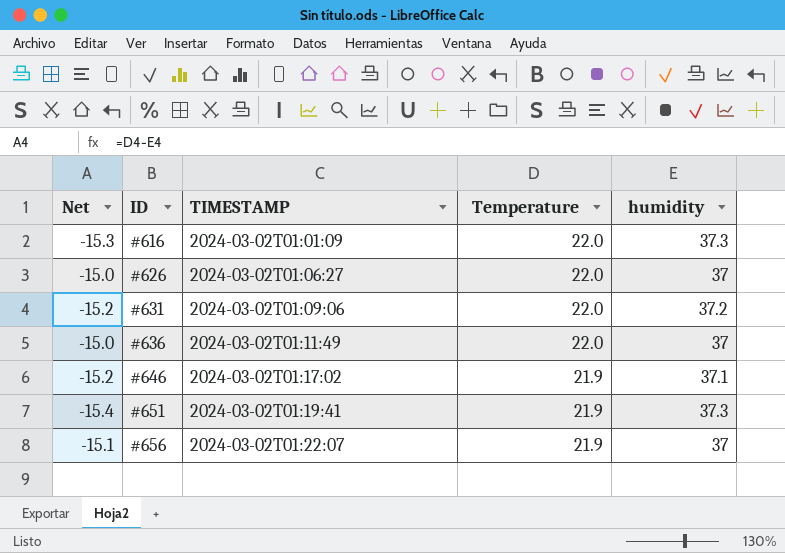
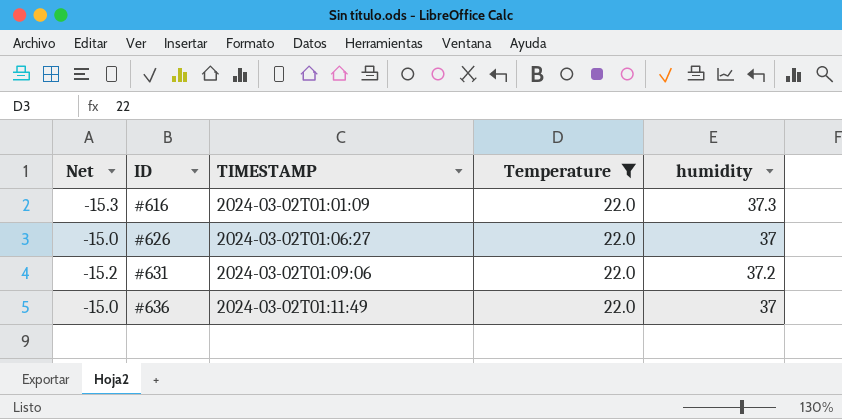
filter: none -> Temperature = 22.0

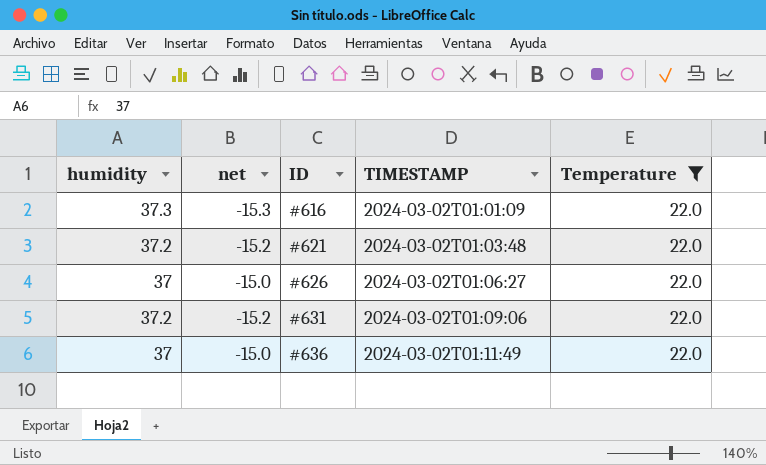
column humidity | position: 5 -> 1
column name: Net -> net
row #621: none -> 37.2 | -15.2 | 2024-03-02T01:03:48 | 22.0

